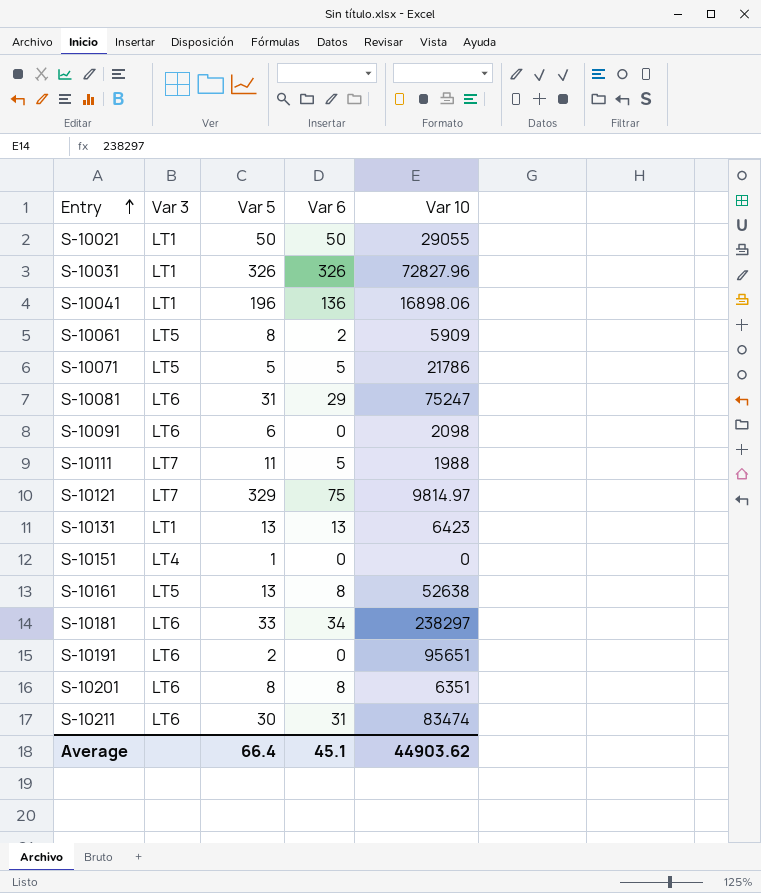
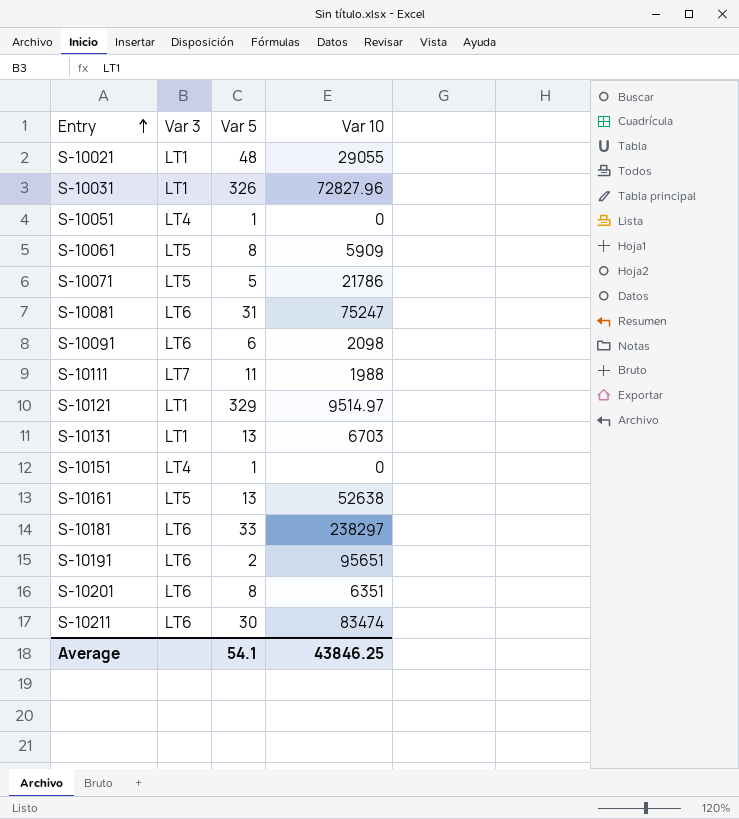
column Var 6 | position: 4 -> none
row S-10041: LT1 | 196 | 136 | 16898.06 -> none
S-10021 | Var 5: 50 -> 48
row S-10051: none -> LT4 | 1 | 0
S-10121 | Var 3: LT7 -> LT1
S-10121 | Var 10: 9814.97 -> 9514.97
S-10131 | Var 10: 6423 -> 6703
Average | Var 5: 66.4 -> 54.1
Average | Var 10: 44903.62 -> 43846.25

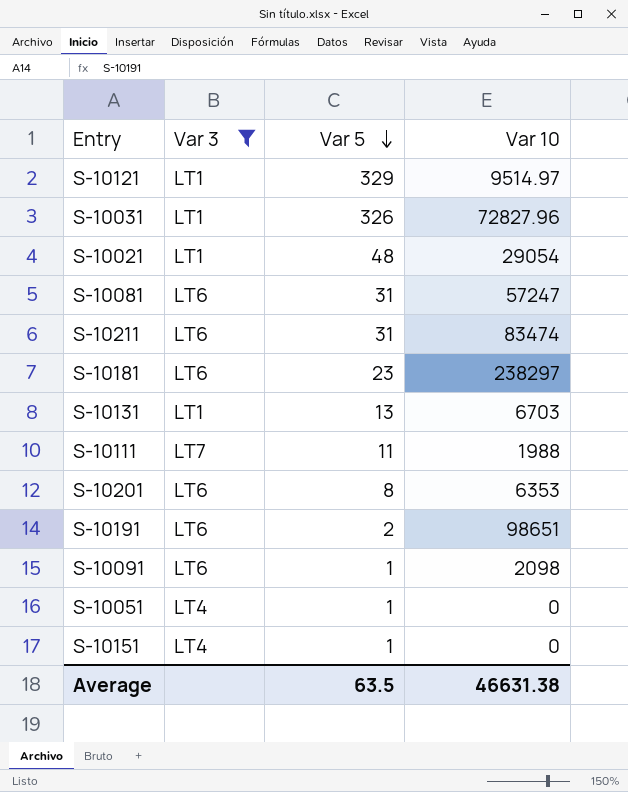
filter: none -> Var 3 != LT5
row order: Entry ascending -> Var 5 descending
S-10021 | Var 10: 29055 -> 29054
S-10081 | Var 10: 75247 -> 57247
S-10211 | Var 5: 30 -> 31
S-10181 | Var 5: 33 -> 23
S-10201 | Var 10: 6351 -> 6353
S-10191 | Var 10: 95651 -> 98651
S-10091 | Var 5: 6 -> 1
Average | Var 5: 54.1 -> 63.5
Average | Var 10: 43846.25 -> 46631.38

